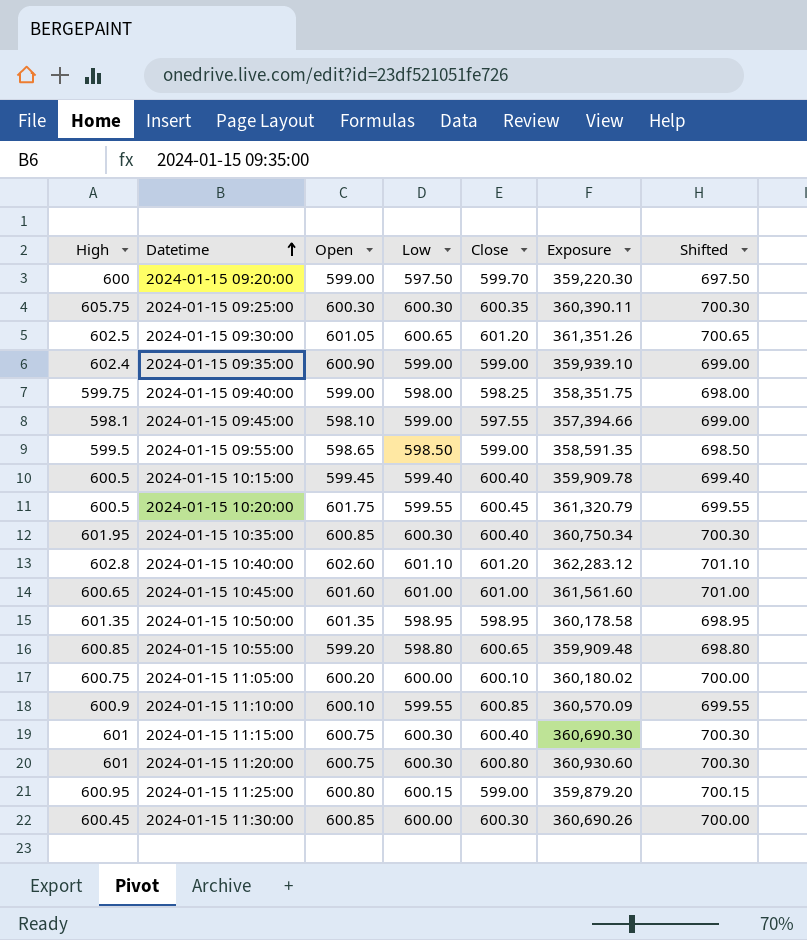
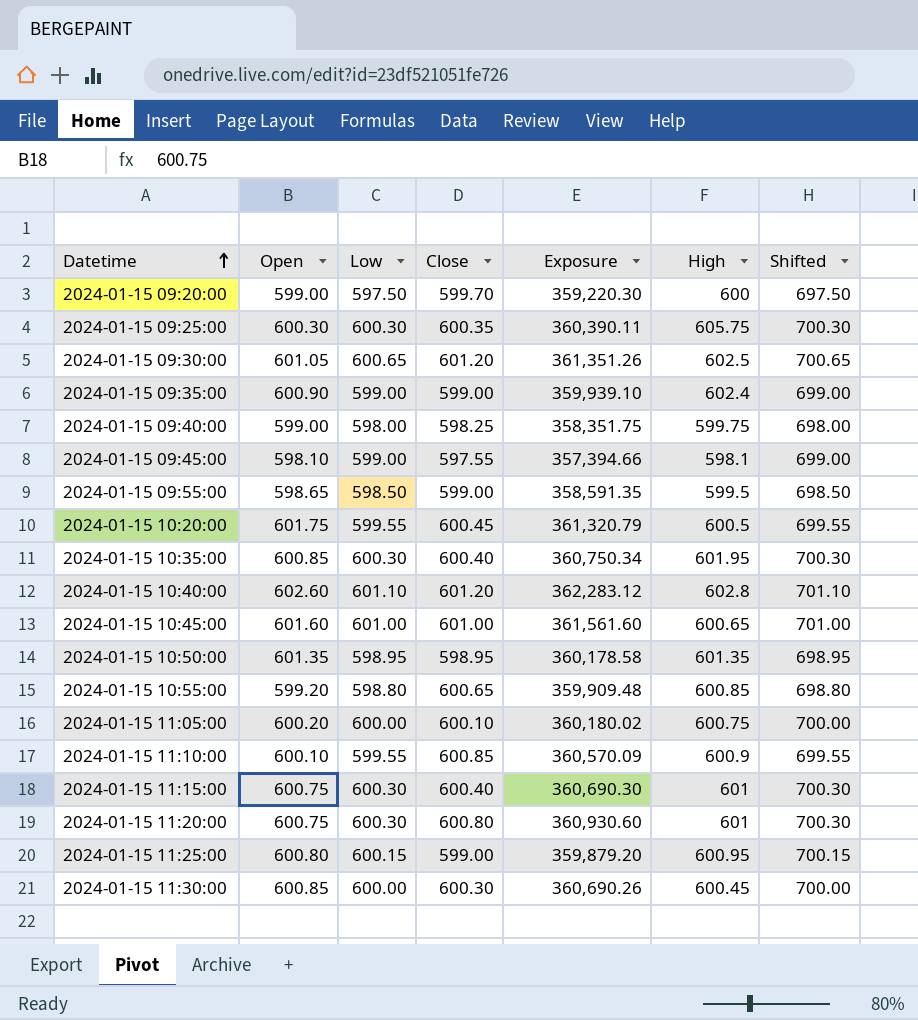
column High | position: 1 -> 6
row 2024-01-15 10:15:00: 600.5 | 599.45 | 599.40 | 600.40 | 359,909.78 | 699.40 -> none

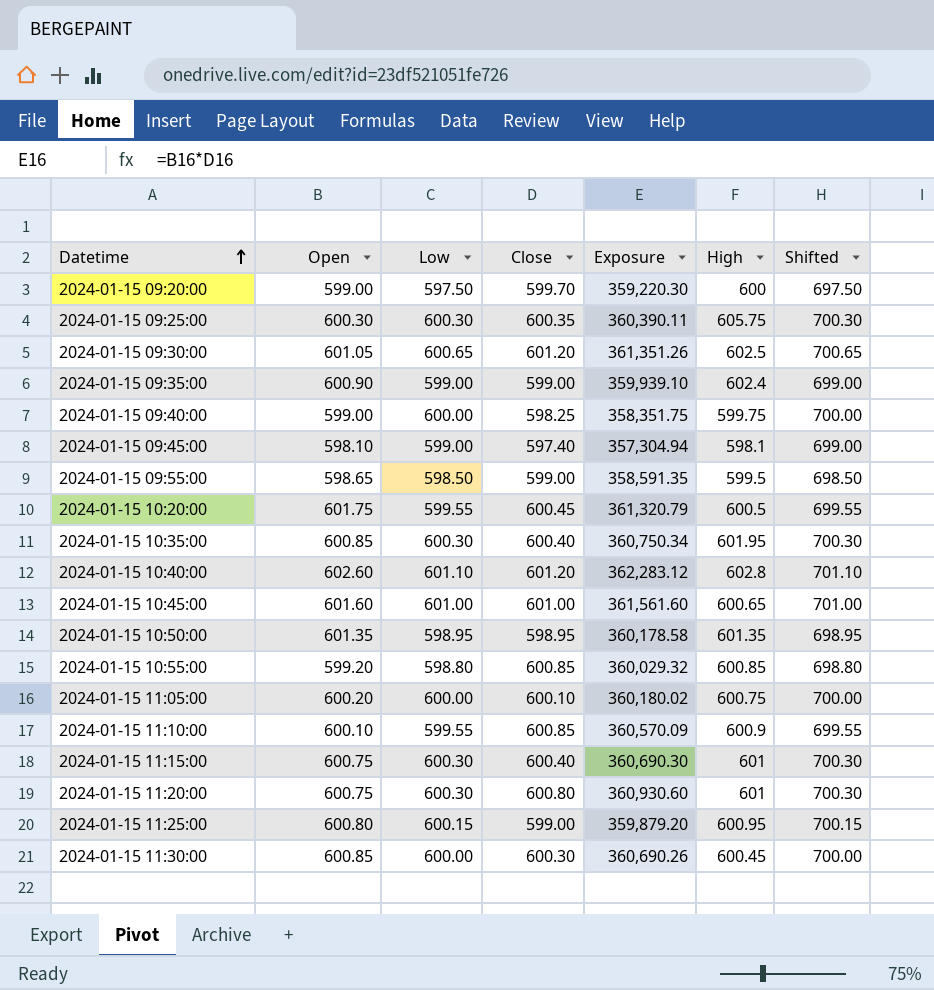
2024-01-15 09:40:00 | Low: 598.00 -> 600.00
2024-01-15 09:40:00 | Shifted: 698.00 -> 700.00
2024-01-15 09:45:00 | Close: 597.55 -> 597.40
2024-01-15 09:45:00 | Exposure: 357,394.66 -> 357,304.94
2024-01-15 10:55:00 | Close: 600.65 -> 600.85
2024-01-15 10:55:00 | Exposure: 359,909.48 -> 360,029.32

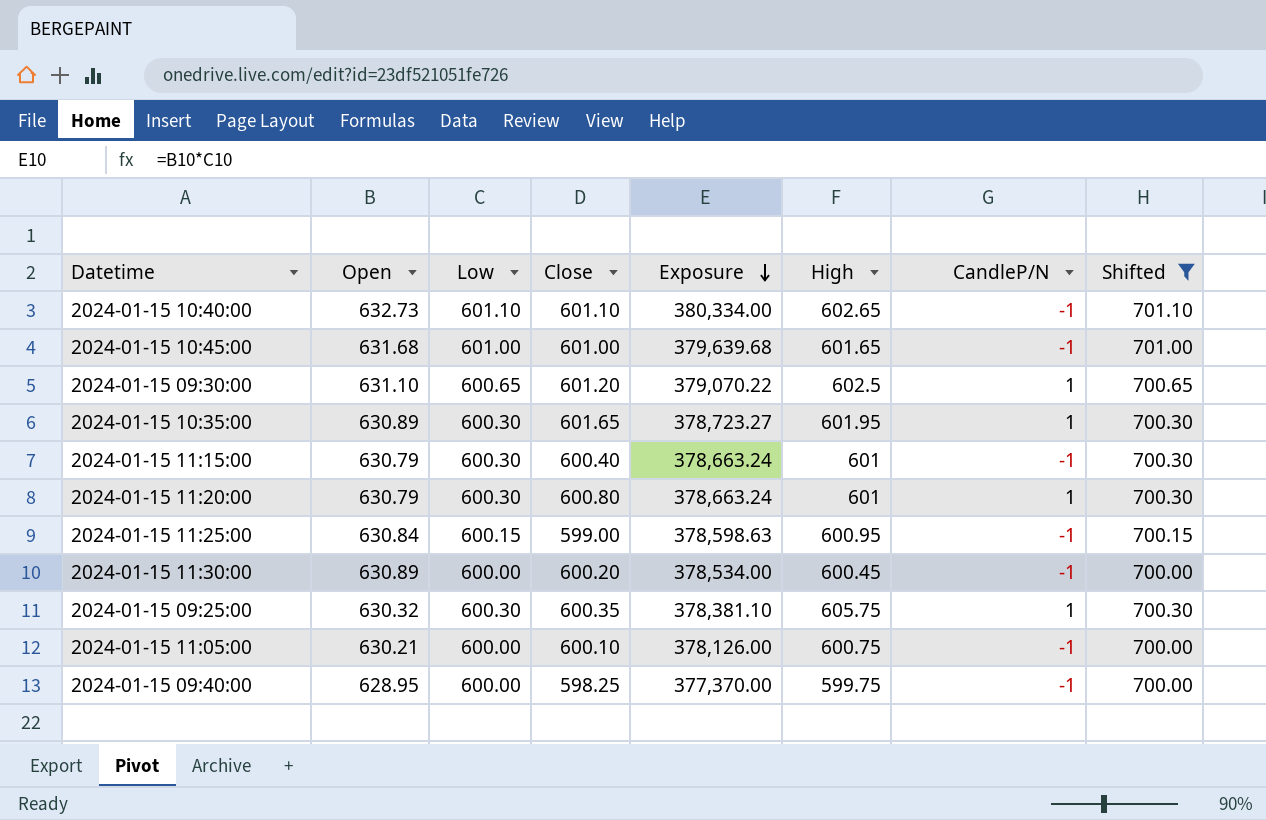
filter: none -> Shifted >= 700.00
row order: Datetime ascending -> Exposure descending
column Exposure | formula: [Open] * [Close] -> [Open] * [Low]
column CandleP/N | position: none -> 7
2024-01-15 10:40:00 | Open: 602.60 -> 632.73
2024-01-15 10:40:00 | Close: 601.20 -> 601.10
2024-01-15 10:40:00 | High: 602.8 -> 602.65
2024-01-15 10:45:00 | Open: 601.60 -> 631.68
2024-01-15 10:45:00 | High: 600.65 -> 601.65
2024-01-15 09:30:00 | Open: 601.05 -> 631.10
2024-01-15 10:35:00 | Open: 600.85 -> 630.89
2024-01-15 10:35:00 | Close: 600.40 -> 601.65
2024-01-15 11:15:00 | Open: 600.75 -> 630.79
2024-01-15 11:20:00 | Open: 600.75 -> 630.79
2024-01-15 11:25:00 | Open: 600.80 -> 630.84
2024-01-15 11:30:00 | Open: 600.85 -> 630.89
2024-01-15 11:30:00 | Close: 600.30 -> 600.20
2024-01-15 09:25:00 | Open: 600.30 -> 630.32
2024-01-15 11:05:00 | Open: 600.20 -> 630.21
2024-01-15 09:40:00 | Open: 599.00 -> 628.95

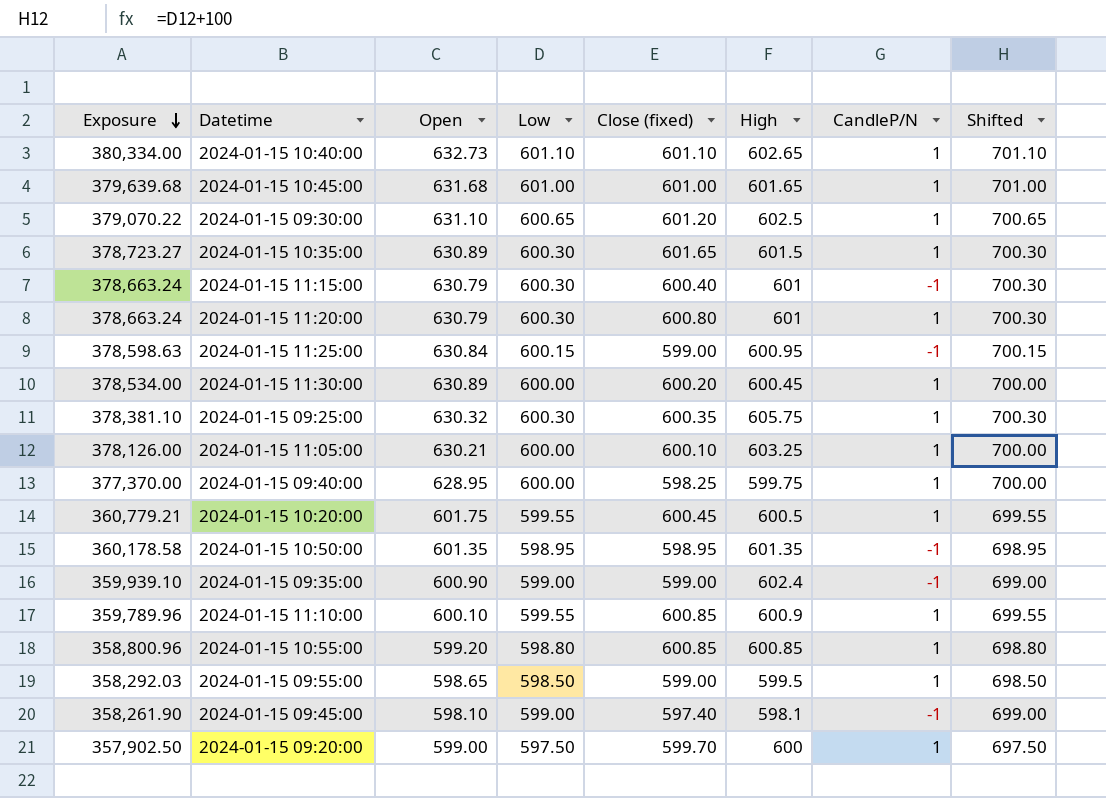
filter: Shifted >= 700.00 -> none
column Exposure | position: 5 -> 1
column name: Close -> Close (fixed)
2024-01-15 10:40:00 | CandleP/N: -1 -> 1
2024-01-15 10:45:00 | CandleP/N: -1 -> 1
2024-01-15 10:35:00 | High: 601.95 -> 601.5
2024-01-15 11:30:00 | CandleP/N: -1 -> 1
2024-01-15 11:05:00 | High: 600.75 -> 603.25
2024-01-15 11:05:00 | CandleP/N: -1 -> 1
2024-01-15 09:40:00 | CandleP/N: -1 -> 1

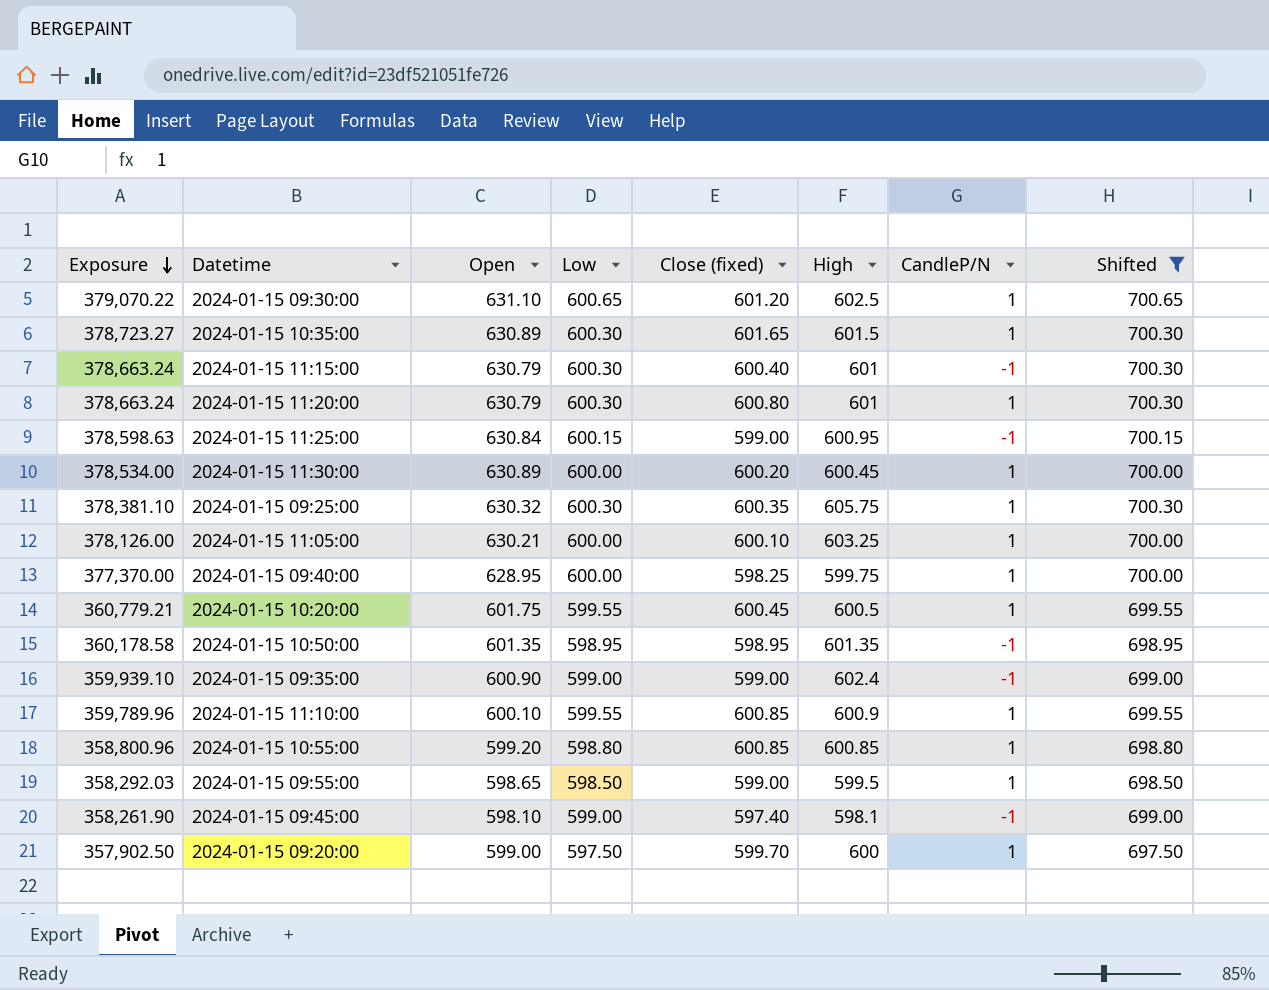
filter: none -> Shifted <= 700.65

